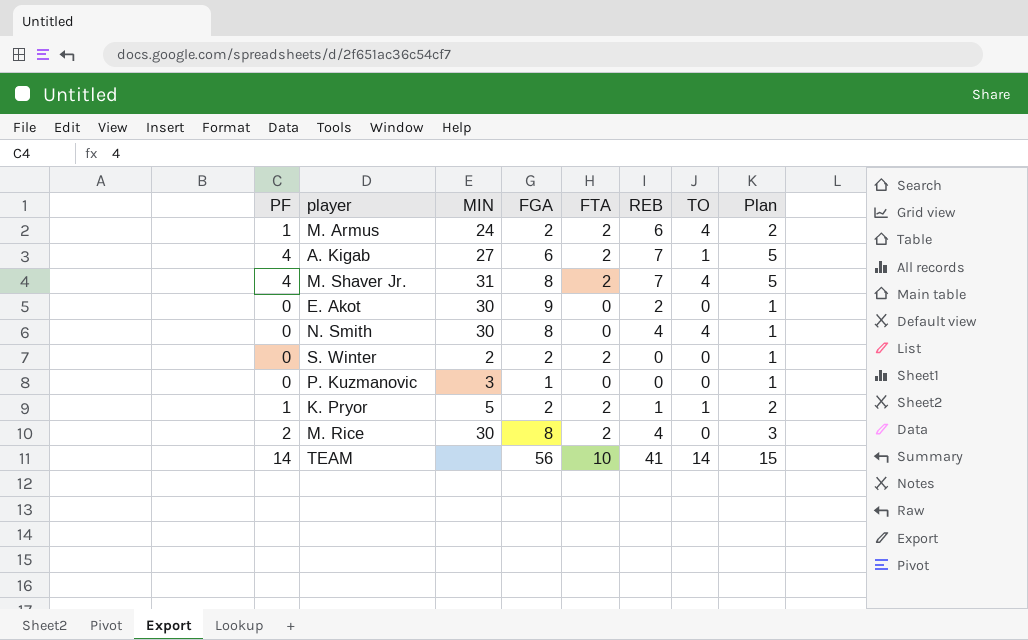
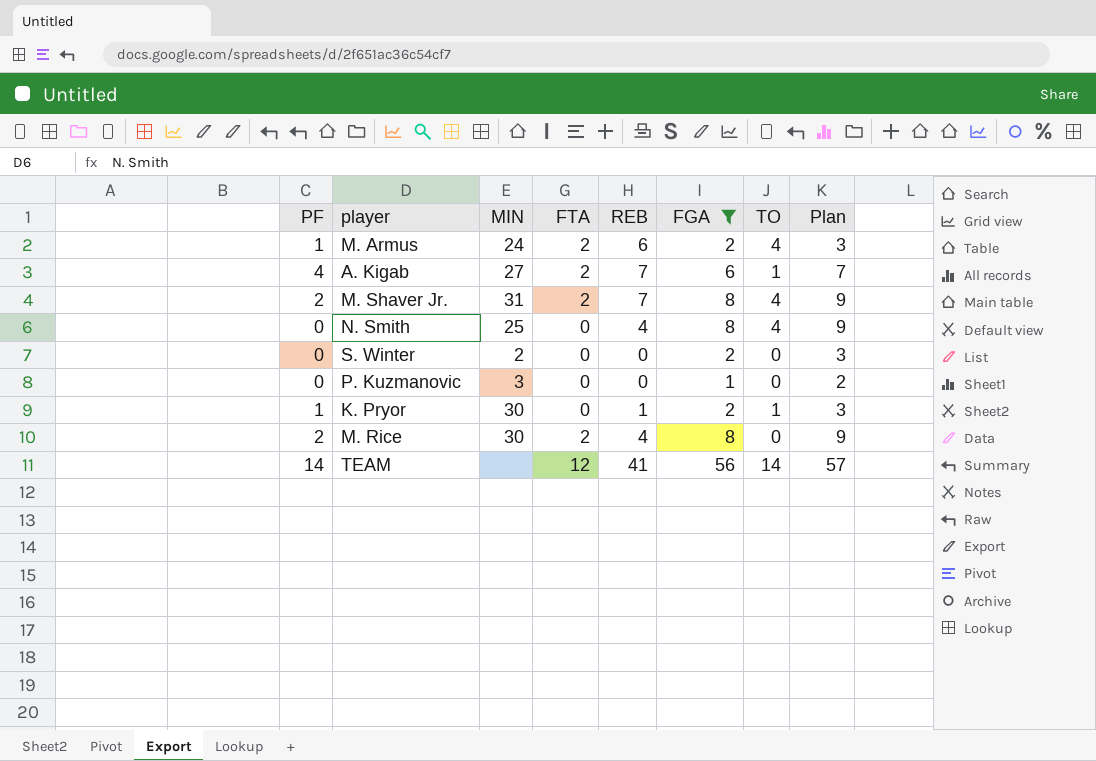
filter: none -> FGA != 9
column FGA | position: 4 -> 6
column Plan | formula: [PF] + 1 -> [FGA] + 1
M. Shaver Jr. | PF: 4 -> 2
N. Smith | MIN: 30 -> 25
S. Winter | FTA: 2 -> 0
K. Pryor | MIN: 5 -> 30
K. Pryor | FTA: 2 -> 0
TEAM | FTA: 10 -> 12

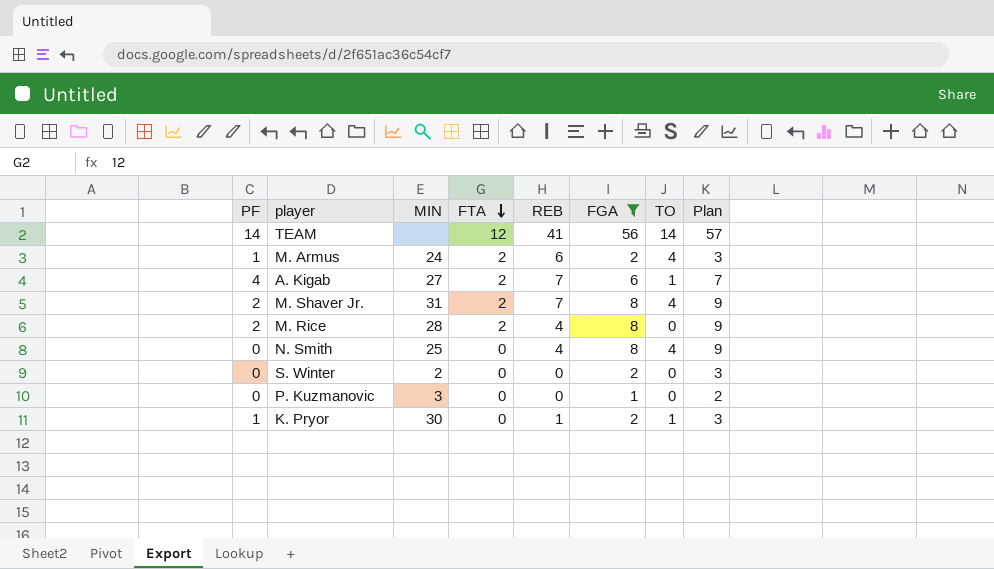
row order: none -> FTA descending
M. Rice | MIN: 30 -> 28

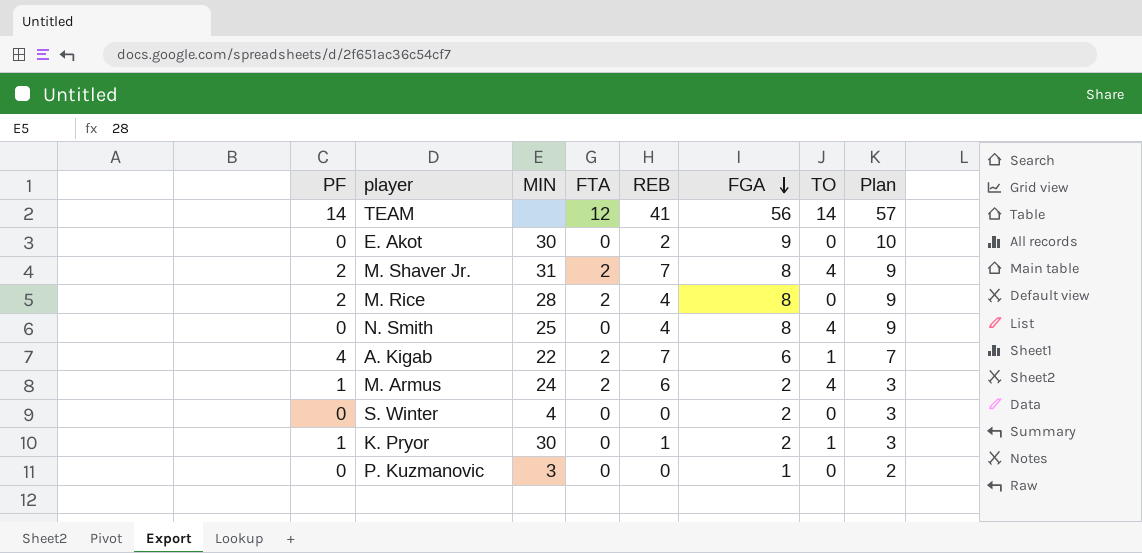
filter: FGA != 9 -> none
row order: FTA descending -> FGA descending
A. Kigab | MIN: 27 -> 22
S. Winter | MIN: 2 -> 4

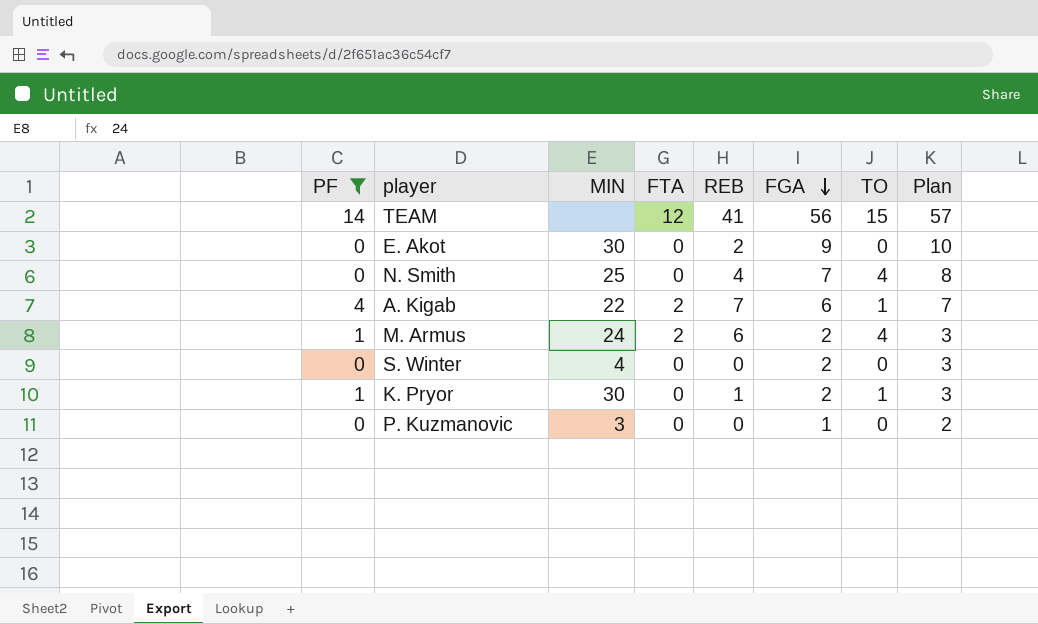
filter: none -> PF != 2
TEAM | TO: 14 -> 15
N. Smith | FGA: 8 -> 7
N. Smith | Plan: 9 -> 8

